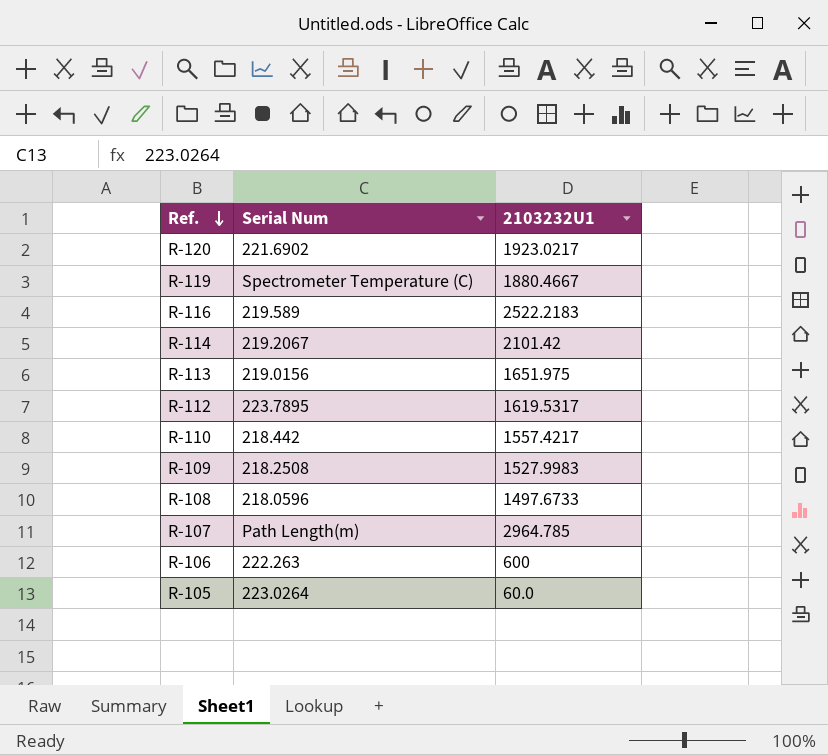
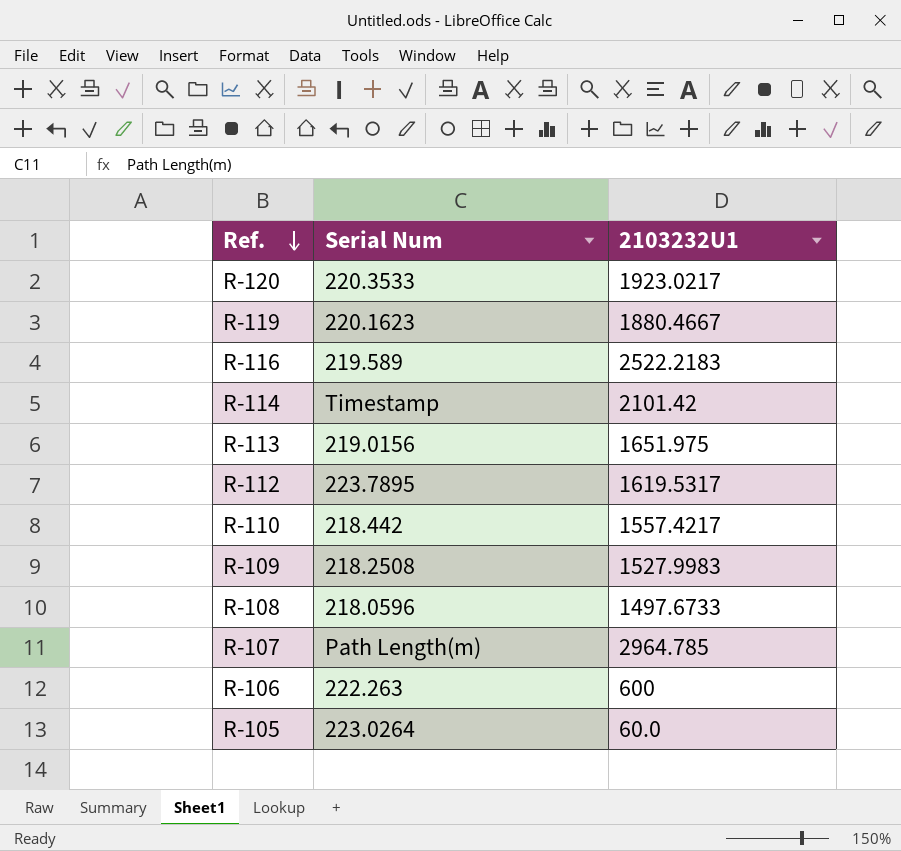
R-120 | Serial Num: 221.6902 -> 220.3533
R-119 | Serial Num: Spectrometer Temperature (C) -> 220.1623
R-114 | Serial Num: 219.2067 -> Timestamp

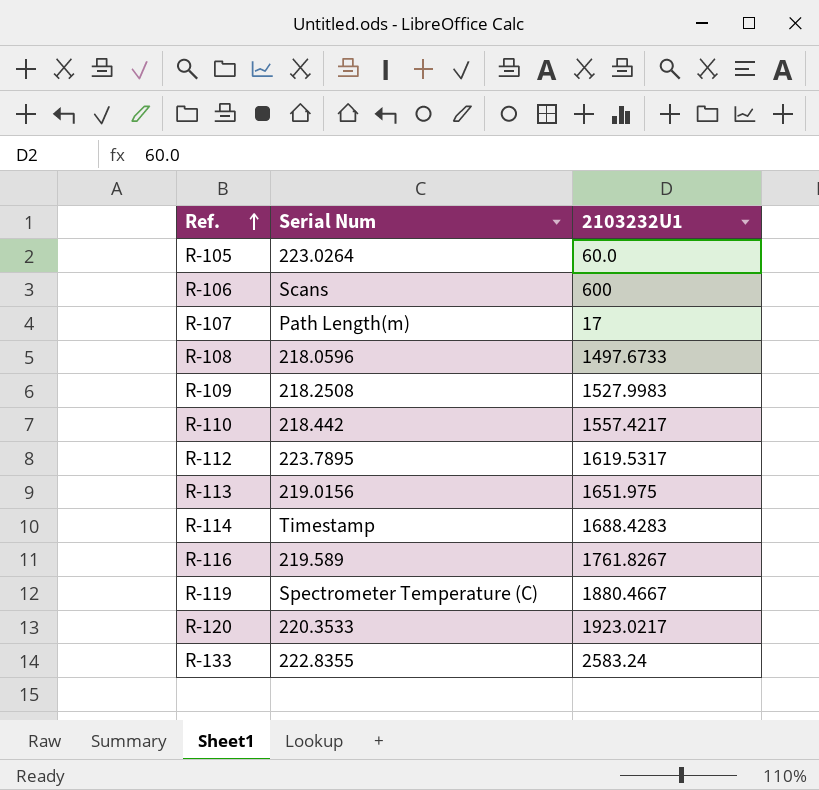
row order: Ref. descending -> Ref. ascending
R-106 | Serial Num: 222.263 -> Scans
R-107 | 2103232U1: 2964.785 -> 17
R-114 | 2103232U1: 2101.42 -> 1688.4283
R-116 | 2103232U1: 2522.2183 -> 1761.8267
R-119 | Serial Num: 220.1623 -> Spectrometer Temperature (C)
row R-133: none -> 222.8355 | 2583.24

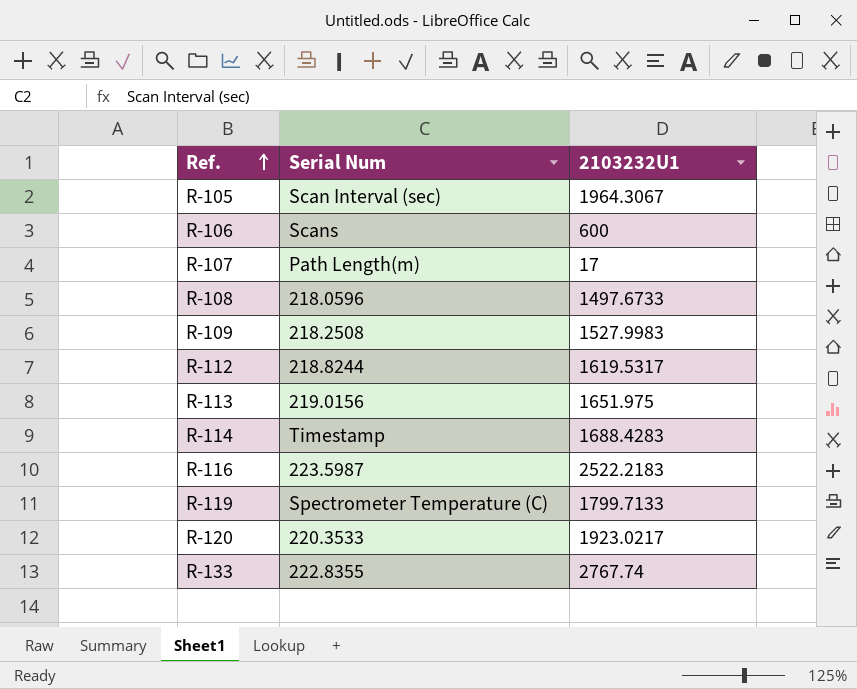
row R-110: 218.442 | 1557.4217 -> none
R-105 | Serial Num: 223.0264 -> Scan Interval (sec)
R-105 | 2103232U1: 60.0 -> 1964.3067
R-112 | Serial Num: 223.7895 -> 218.8244
R-116 | Serial Num: 219.589 -> 223.5987
R-116 | 2103232U1: 1761.8267 -> 2522.2183
R-119 | 2103232U1: 1880.4667 -> 1799.7133
R-133 | 2103232U1: 2583.24 -> 2767.74

